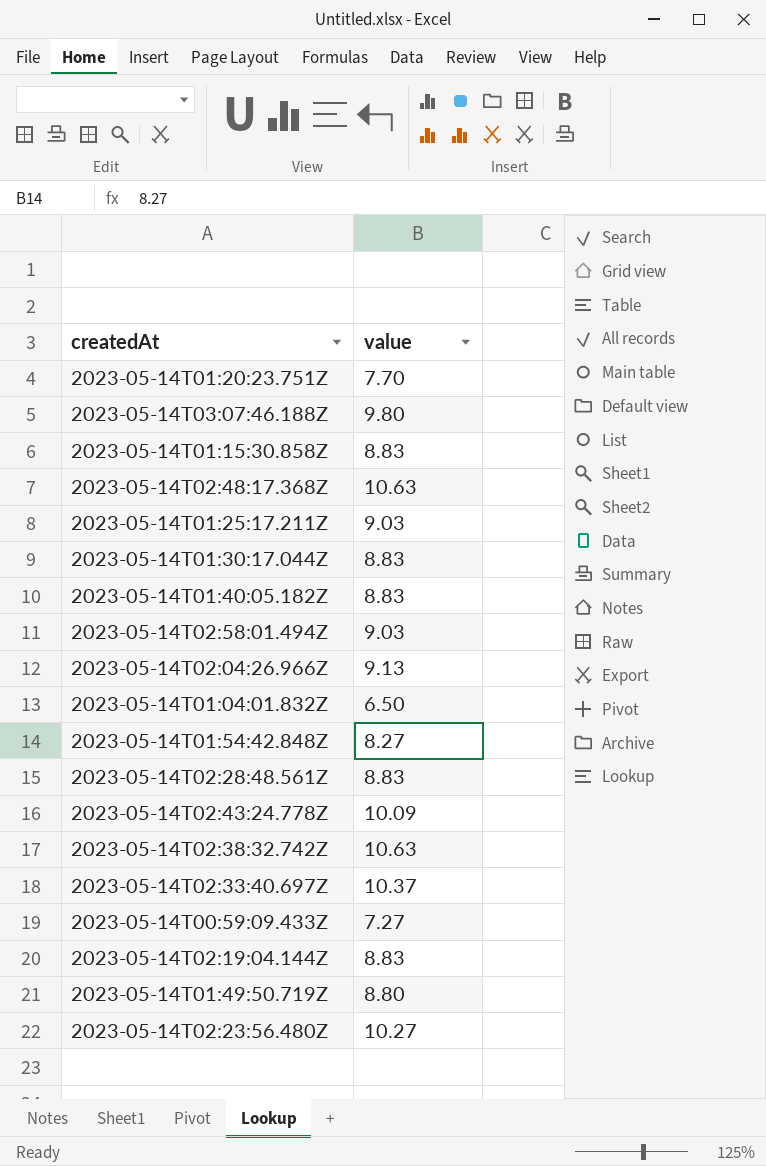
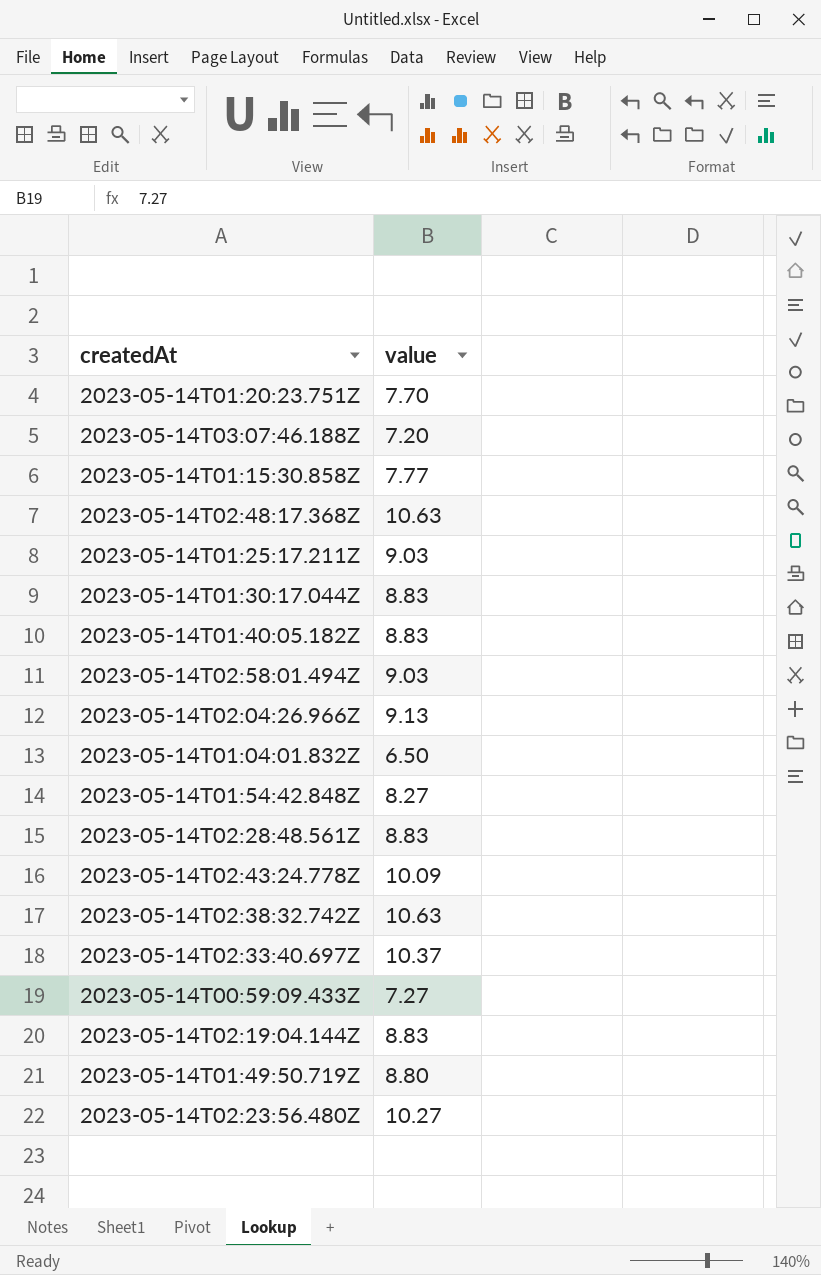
2023-05-14T03:07:46.188Z | value: 9.80 -> 7.20
2023-05-14T01:15:30.858Z | value: 8.83 -> 7.77

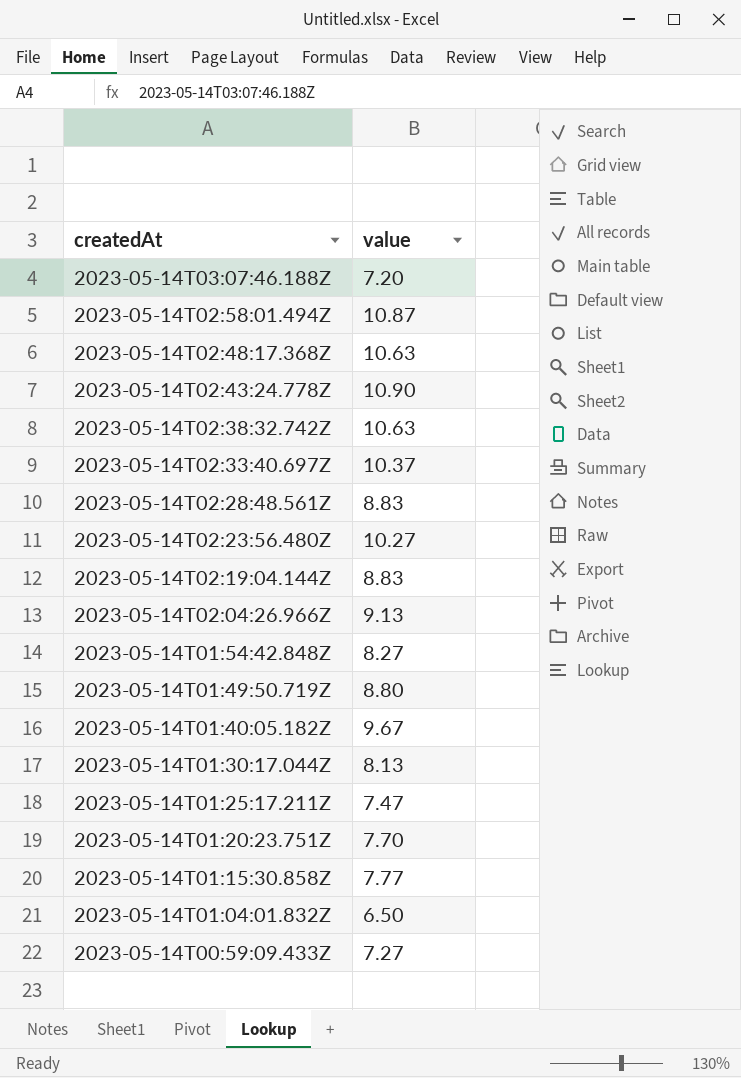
row order: none -> createdAt descending
2023-05-14T02:58:01.494Z | value: 9.03 -> 10.87
2023-05-14T02:43:24.778Z | value: 10.09 -> 10.90
2023-05-14T01:40:05.182Z | value: 8.83 -> 9.67
2023-05-14T01:30:17.044Z | value: 8.83 -> 8.13
2023-05-14T01:25:17.211Z | value: 9.03 -> 7.47

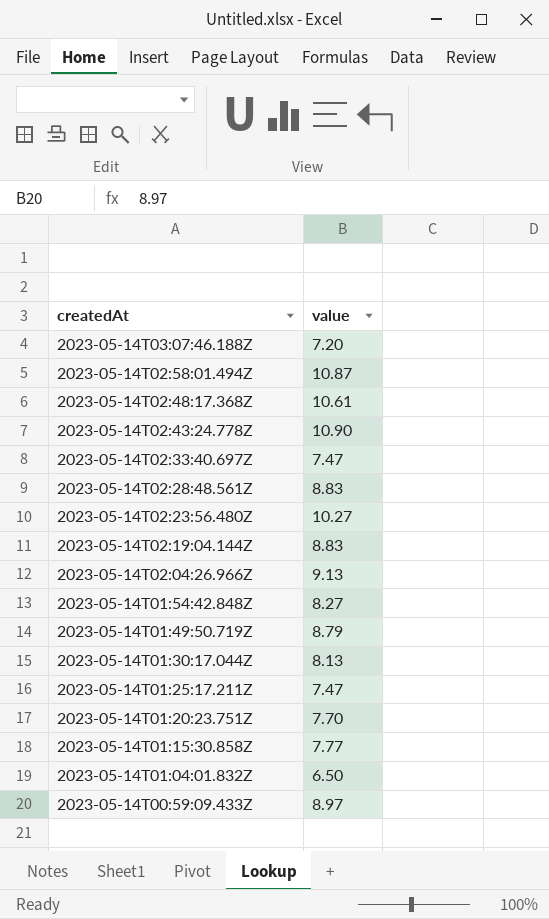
row 2023-05-14T02:38:32.742Z: 10.63 -> none
row 2023-05-14T01:40:05.182Z: 9.67 -> none
2023-05-14T02:48:17.368Z | value: 10.63 -> 10.61
2023-05-14T02:33:40.697Z | value: 10.37 -> 7.47
2023-05-14T01:49:50.719Z | value: 8.80 -> 8.79
2023-05-14T00:59:09.433Z | value: 7.27 -> 8.97

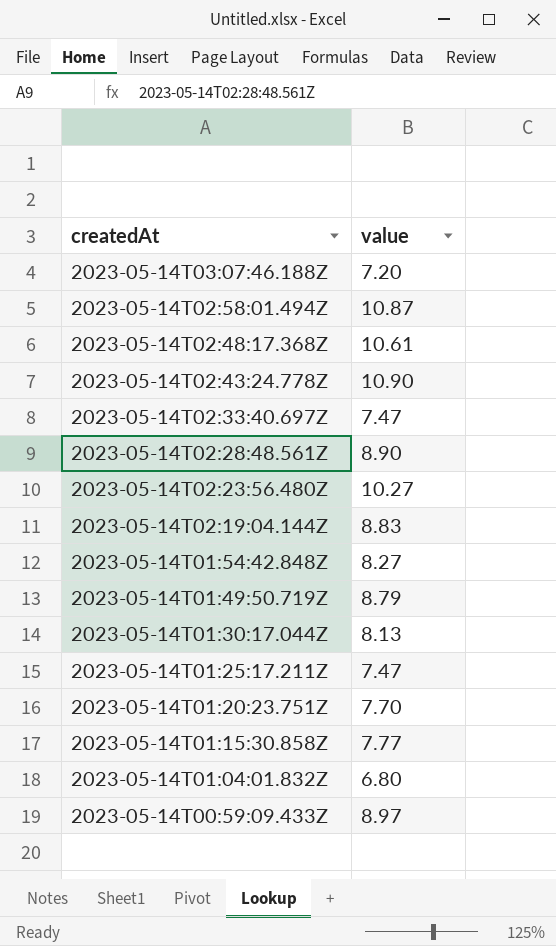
row 2023-05-14T02:04:26.966Z: 9.13 -> none
2023-05-14T02:28:48.561Z | value: 8.83 -> 8.90
2023-05-14T01:04:01.832Z | value: 6.50 -> 6.80

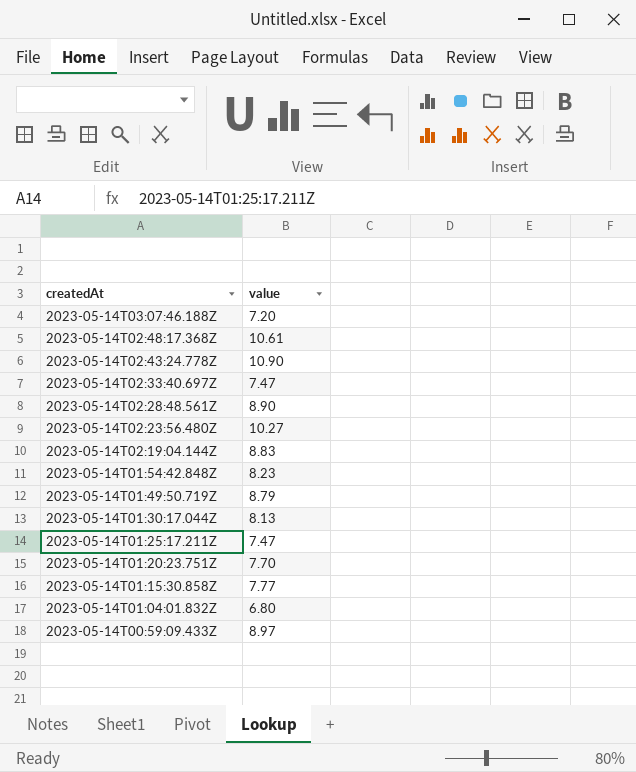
row 2023-05-14T02:58:01.494Z: 10.87 -> none
2023-05-14T01:54:42.848Z | value: 8.27 -> 8.23

